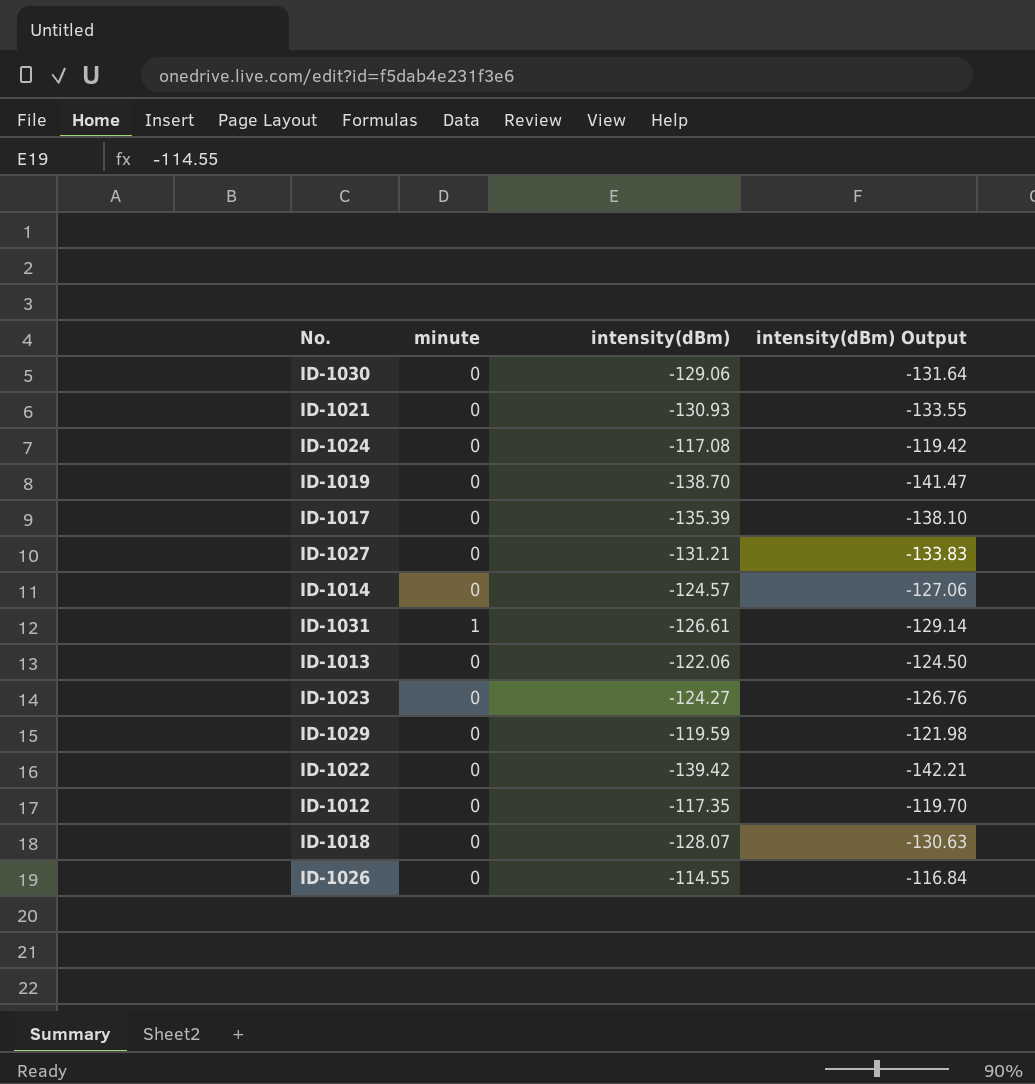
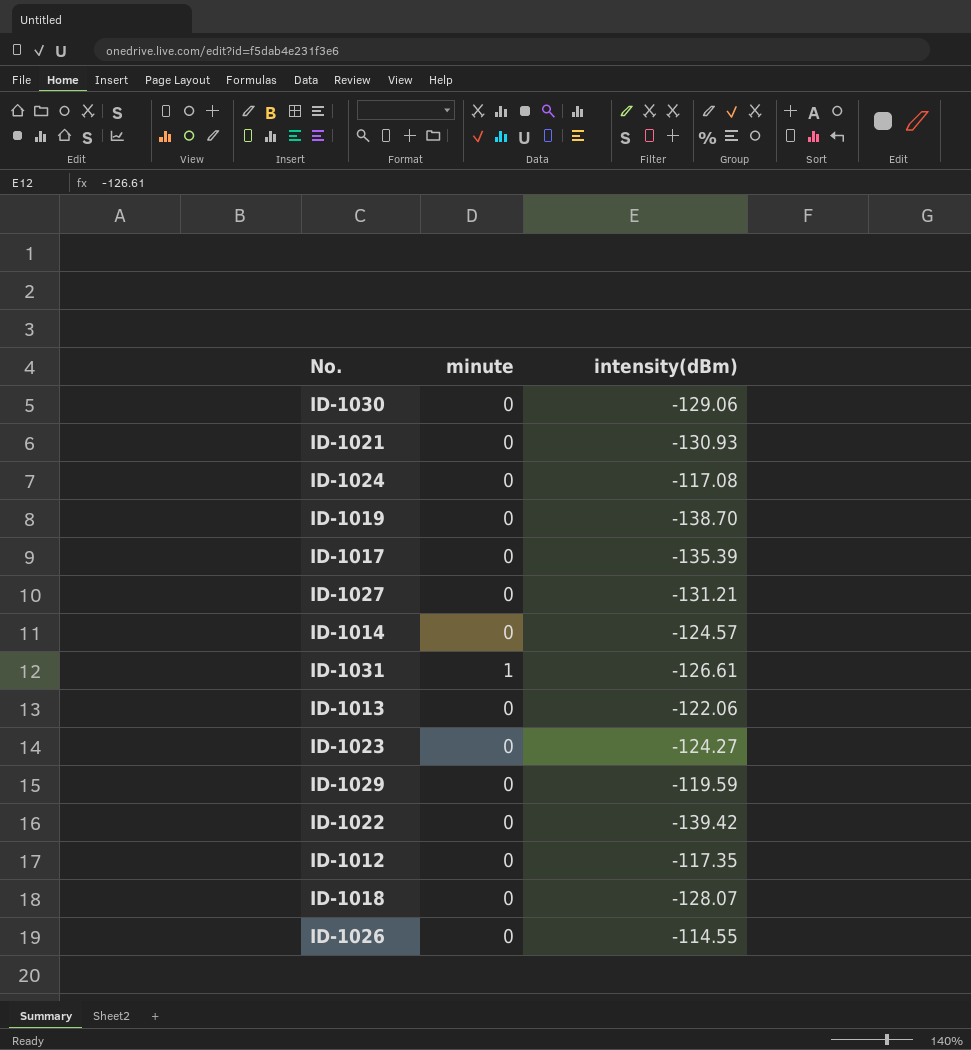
column intensity(dBm) Output | formula: [intensity(dBm)] * 1.02 -> none

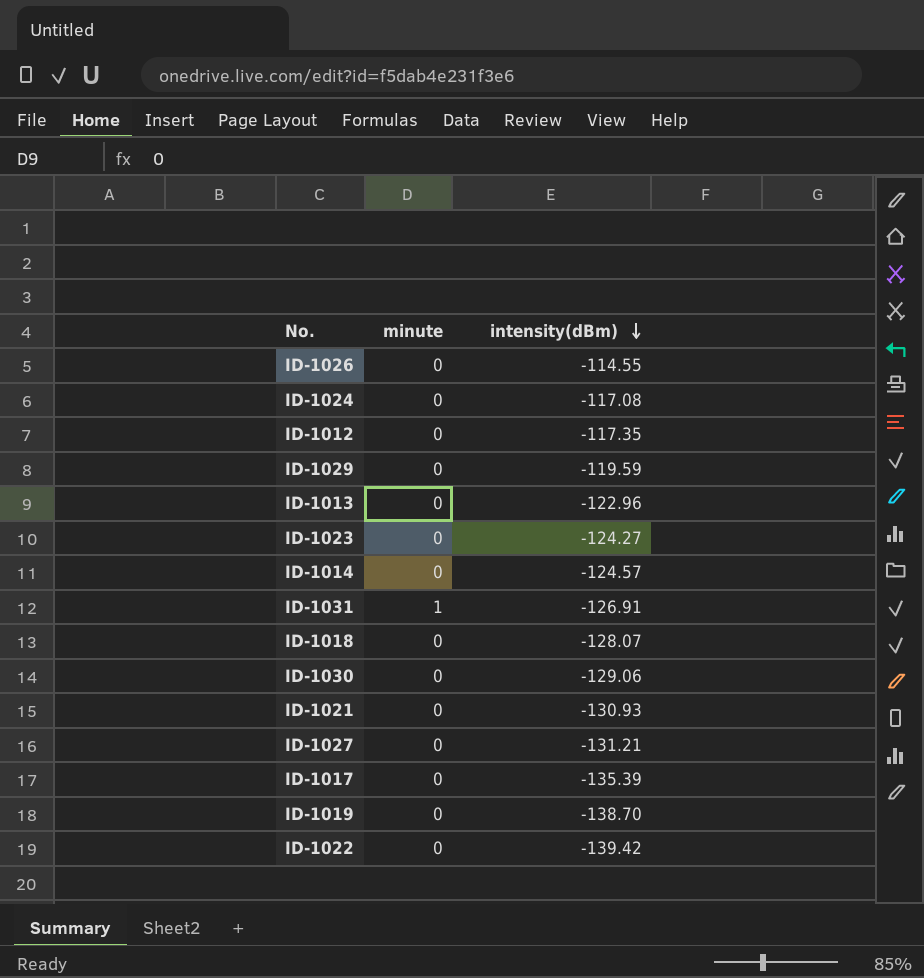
row order: none -> intensity(dBm) descending
ID-1013 | intensity(dBm): -122.06 -> -122.96
ID-1031 | intensity(dBm): -126.61 -> -126.91

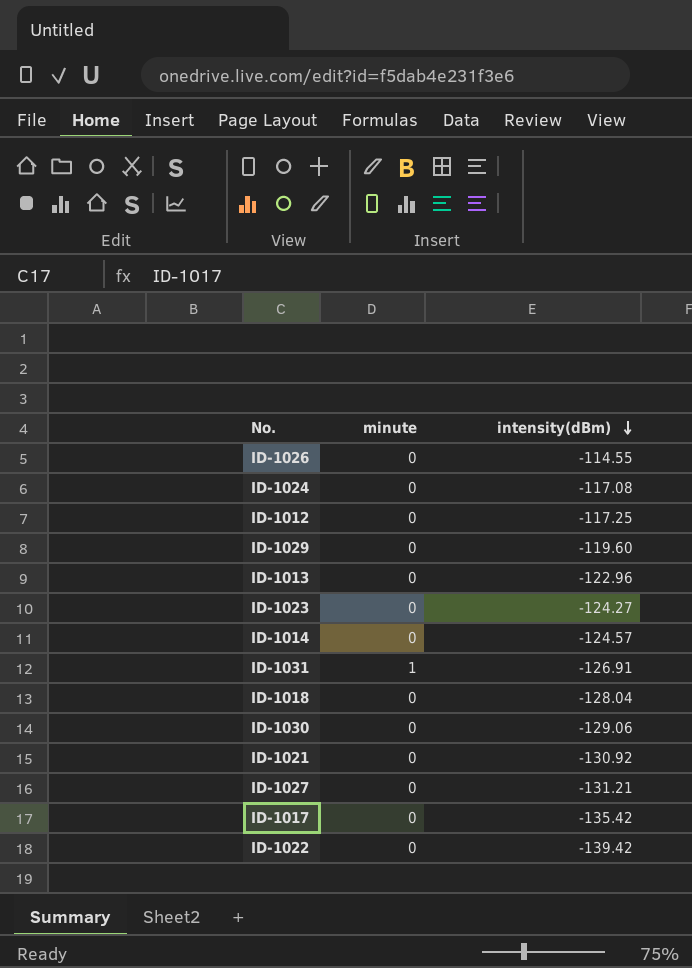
row ID-1019: 0 | -138.70 -> none
ID-1012 | intensity(dBm): -117.35 -> -117.25
ID-1029 | intensity(dBm): -119.59 -> -119.60
ID-1018 | intensity(dBm): -128.07 -> -128.04
ID-1021 | intensity(dBm): -130.93 -> -130.92
ID-1017 | intensity(dBm): -135.39 -> -135.42

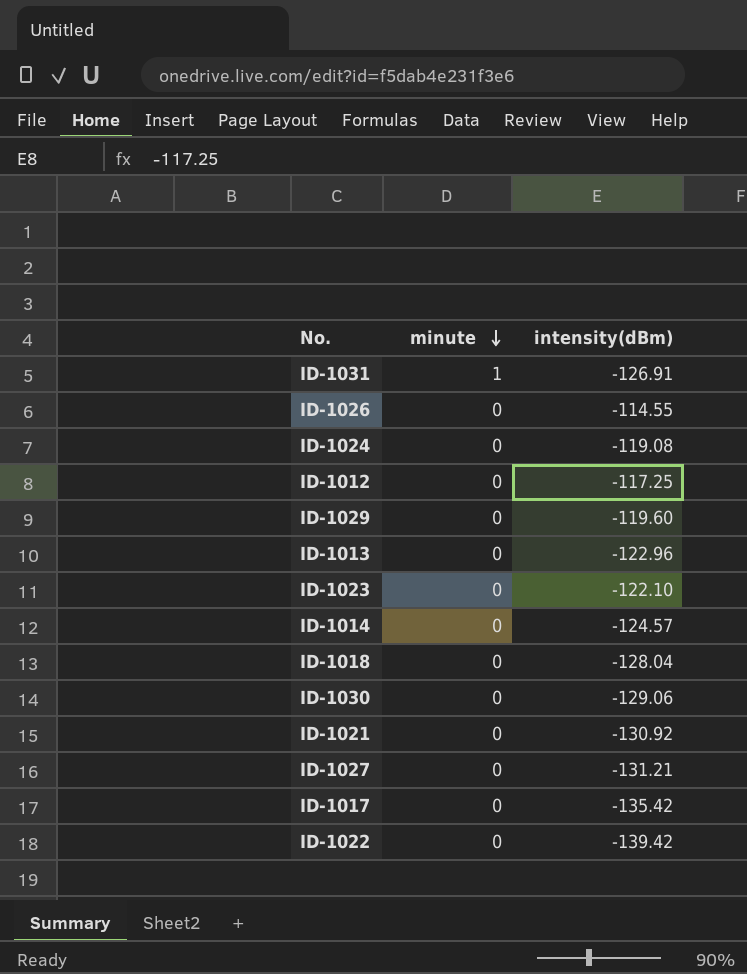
row order: intensity(dBm) descending -> minute descending
ID-1024 | intensity(dBm): -117.08 -> -119.08
ID-1023 | intensity(dBm): -124.27 -> -122.10

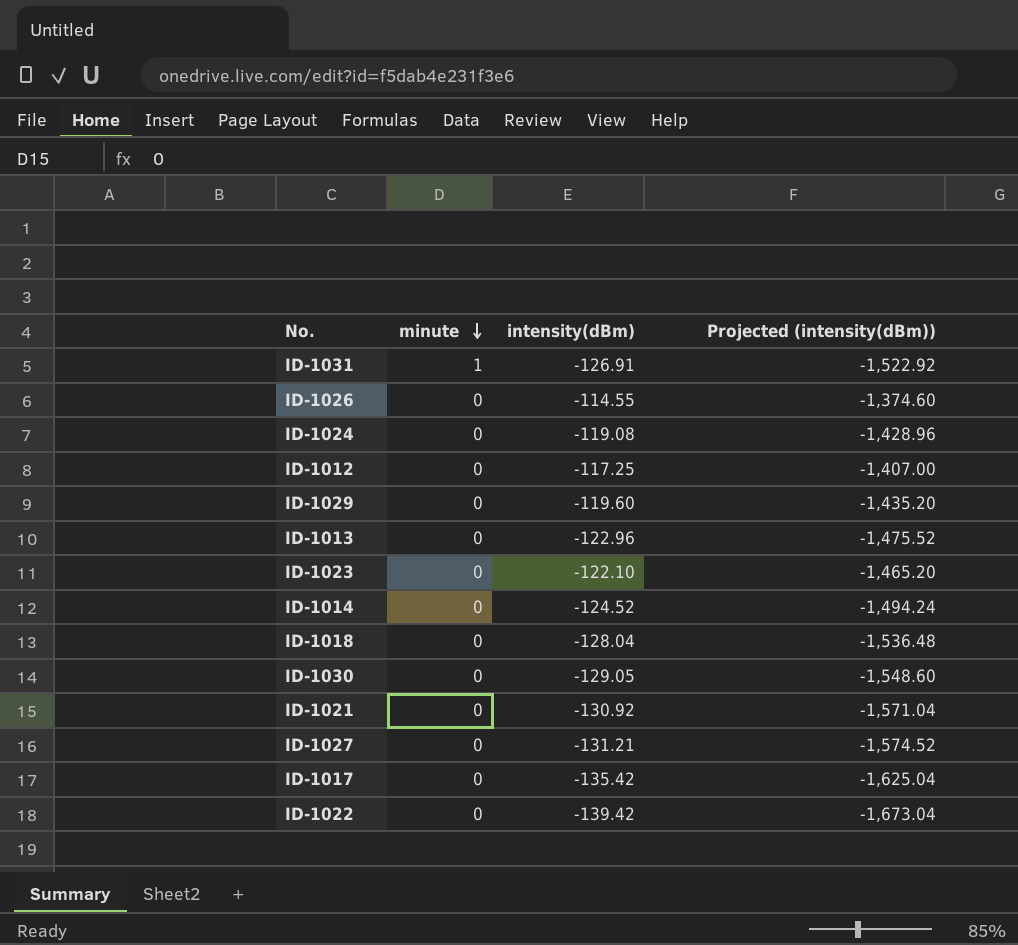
column Projected (intensity(dBm)) | formula: none -> [intensity(dBm)] * 12
ID-1014 | intensity(dBm): -124.57 -> -124.52
ID-1030 | intensity(dBm): -129.06 -> -129.05

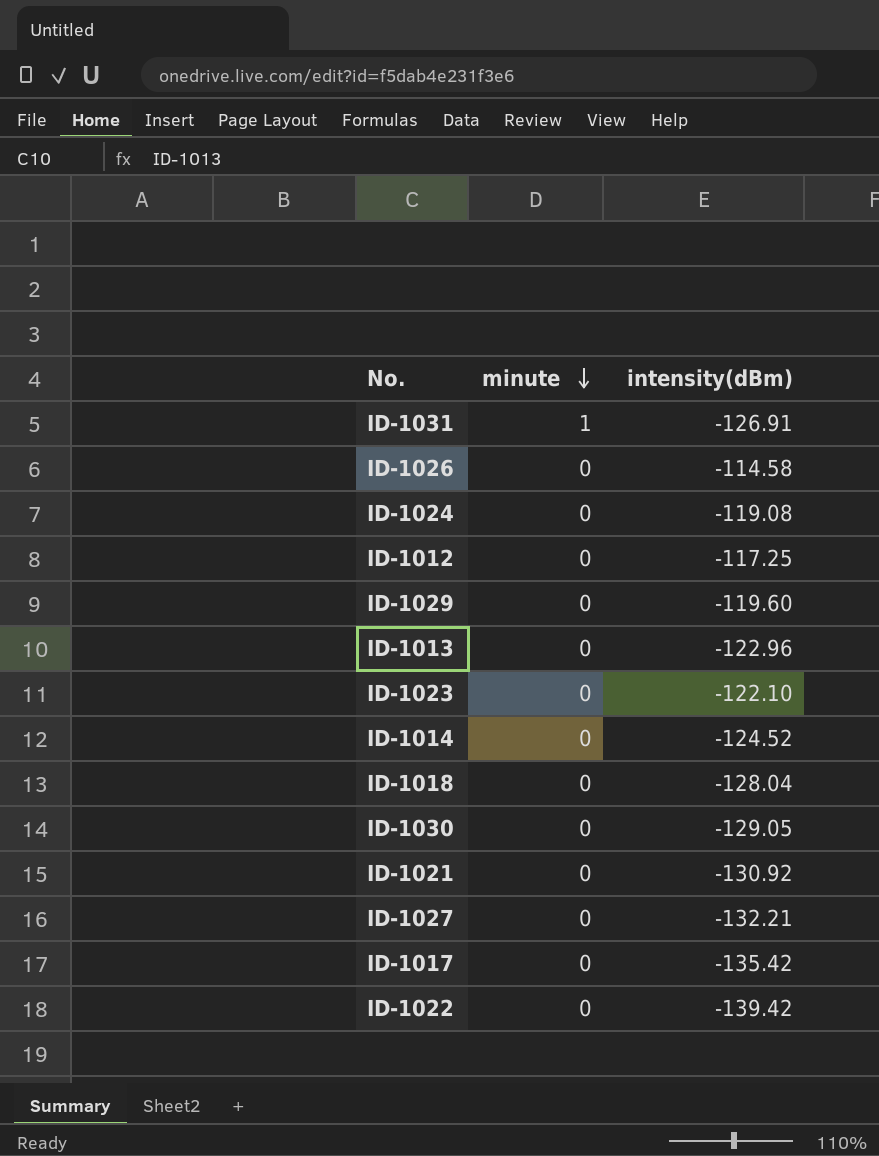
column Projected (intensity(dBm)) | formula: [intensity(dBm)] * 12 -> none
ID-1026 | intensity(dBm): -114.55 -> -114.58
ID-1027 | intensity(dBm): -131.21 -> -132.21

